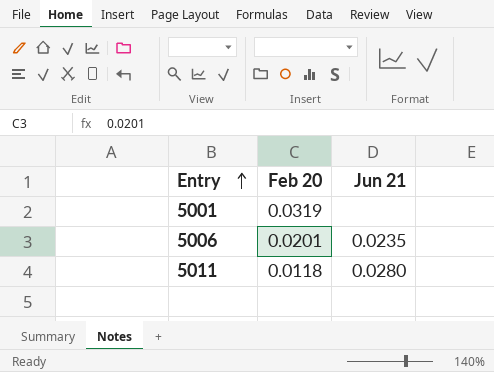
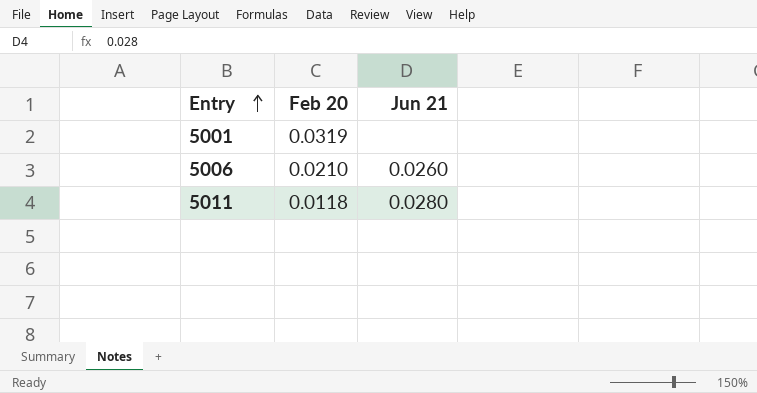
5006 | Feb 20: 0.0201 -> 0.0210
5006 | Jun 21: 0.0235 -> 0.0260

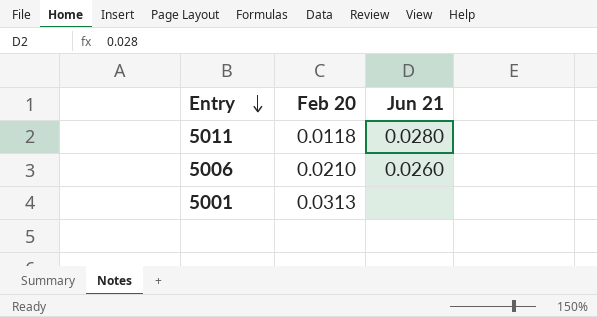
row order: Entry ascending -> Entry descending
5001 | Feb 20: 0.0319 -> 0.0313

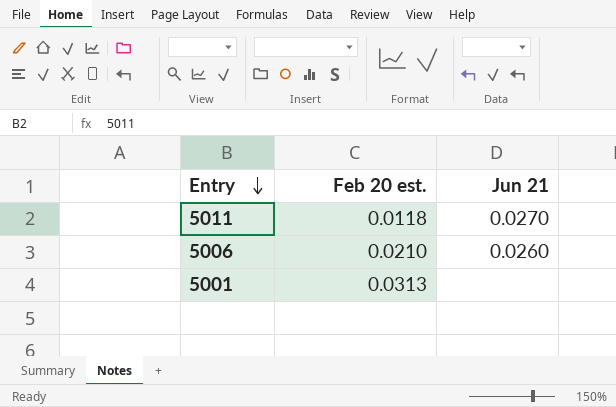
column name: Feb 20 -> Feb 20 est.
5011 | Jun 21: 0.0280 -> 0.0270

